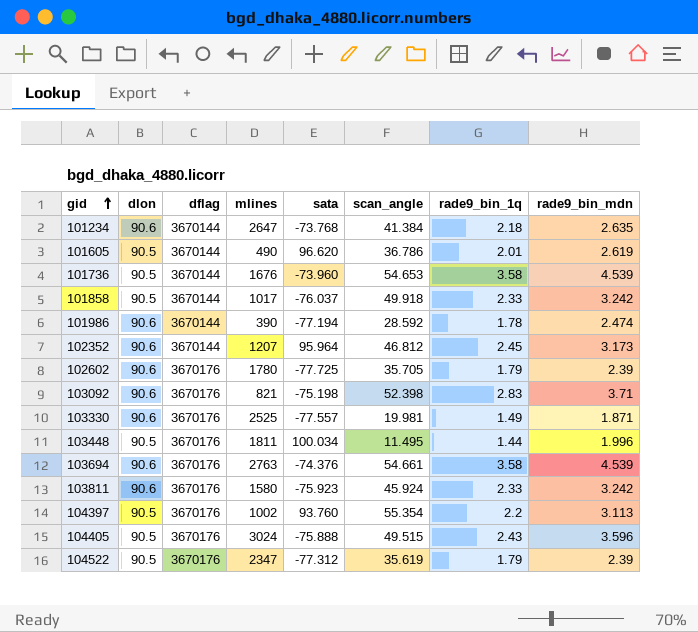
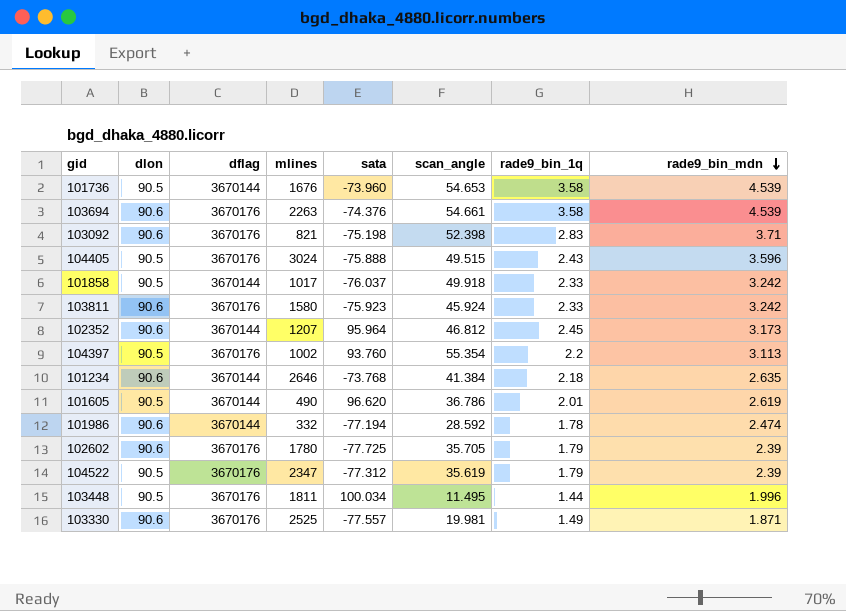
row order: gid ascending -> rade9_bin_mdn descending
103694 | mlines: 2763 -> 2263
101234 | mlines: 2647 -> 2646
101986 | mlines: 390 -> 332

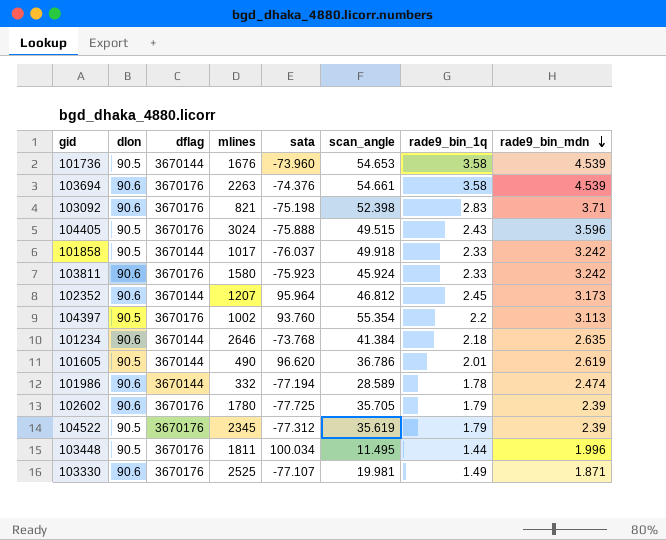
101986 | scan_angle: 28.592 -> 28.589
104522 | mlines: 2347 -> 2345
103330 | sata: -77.557 -> -77.107

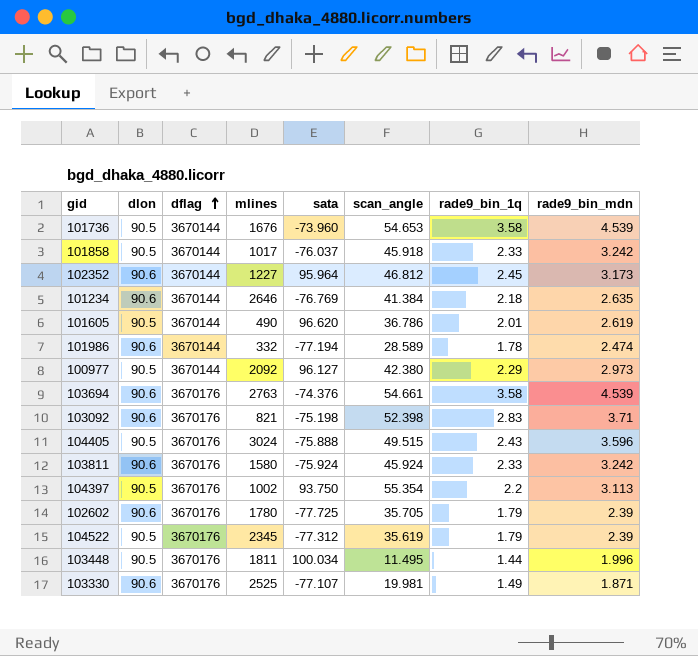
row order: rade9_bin_mdn descending -> dflag ascending
101858 | scan_angle: 49.918 -> 45.918
102352 | mlines: 1207 -> 1227
101234 | sata: -73.768 -> -76.769
row 100977: none -> 90.5 | 3670144 | 2092 | 96.127 | 42.380 | 2.29 | 2.973
103694 | mlines: 2263 -> 2763
103811 | sata: -75.923 -> -75.924
104397 | sata: 93.760 -> 93.750

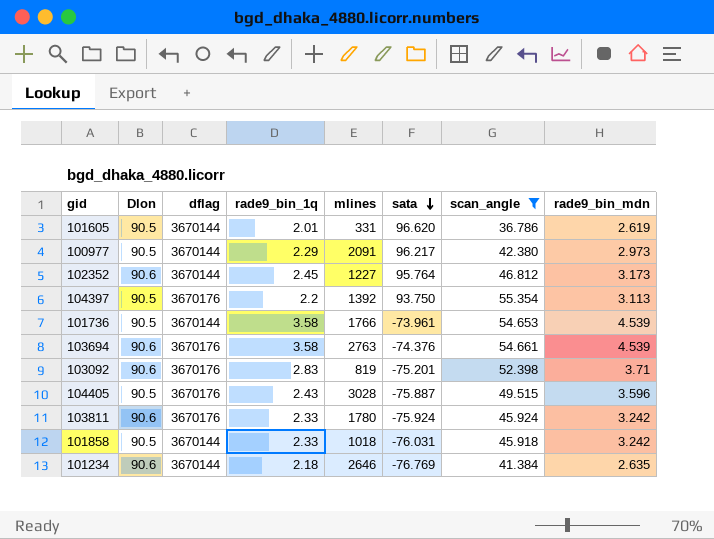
filter: none -> scan_angle >= 36.786
row order: dflag ascending -> sata descending
column name: dlon -> Dlon
column rade9_bin_1q | position: 7 -> 4
101605 | mlines: 490 -> 331
100977 | mlines: 2092 -> 2091
100977 | sata: 96.127 -> 96.217
102352 | sata: 95.964 -> 95.764
104397 | mlines: 1002 -> 1392
101736 | mlines: 1676 -> 1766
101736 | sata: -73.960 -> -73.961
103092 | mlines: 821 -> 819
103092 | sata: -75.198 -> -75.201
104405 | mlines: 3024 -> 3028
104405 | sata: -75.888 -> -75.887
103811 | mlines: 1580 -> 1780
101858 | mlines: 1017 -> 1018
101858 | sata: -76.037 -> -76.031

